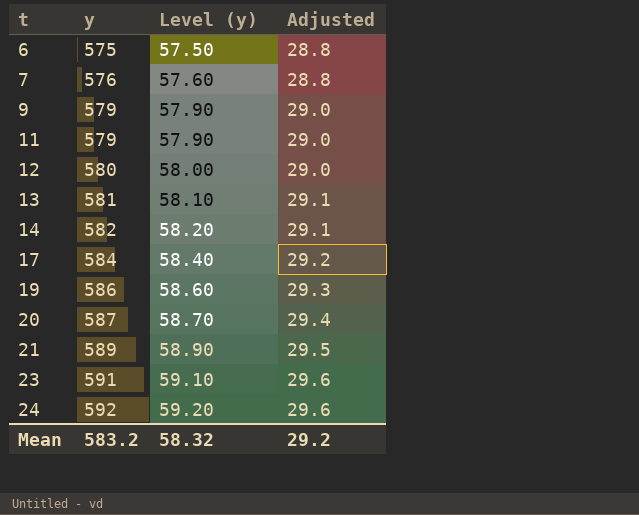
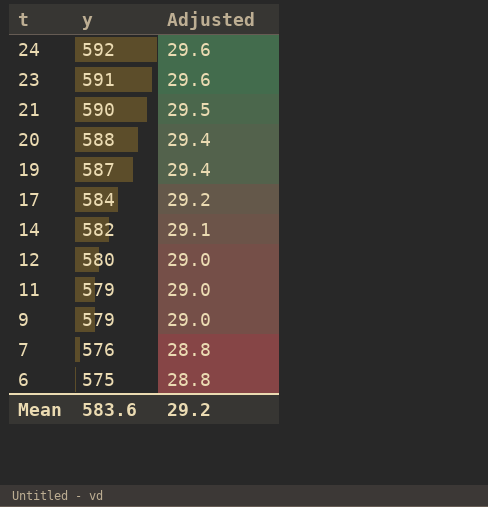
row order: t ascending -> t descending
column Level (y) | formula: [y] * 0.1 -> none
row 13: 581 | 58.10 | 29.1 -> none
21 | y: 589 -> 590
20 | y: 587 -> 588
19 | y: 586 -> 587
19 | Adjusted: 29.3 -> 29.4
Mean | y: 583.2 -> 583.6

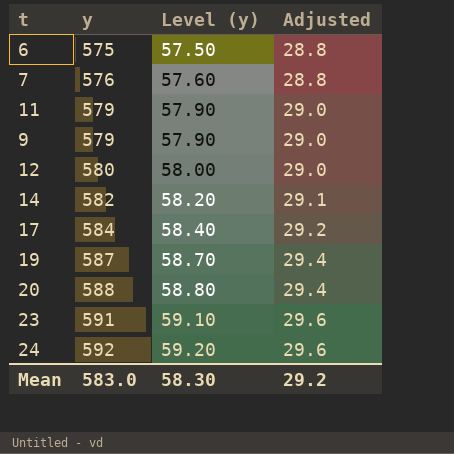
row order: t descending -> y ascending
column Level (y) | formula: none -> [y] * 0.1
row 21: 590 | 29.5 -> none
Mean | y: 583.6 -> 583.0

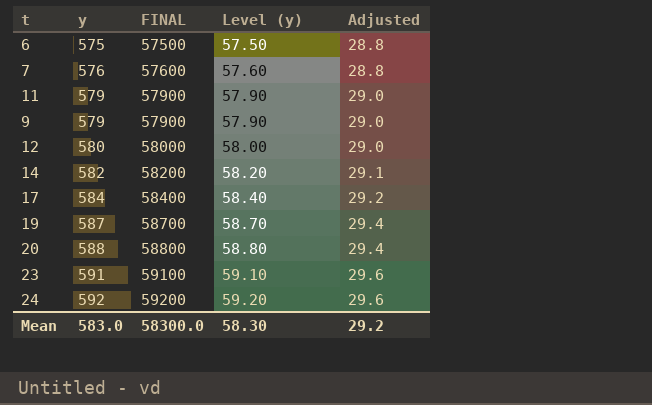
column FINAL | formula: none -> [y] * 100

